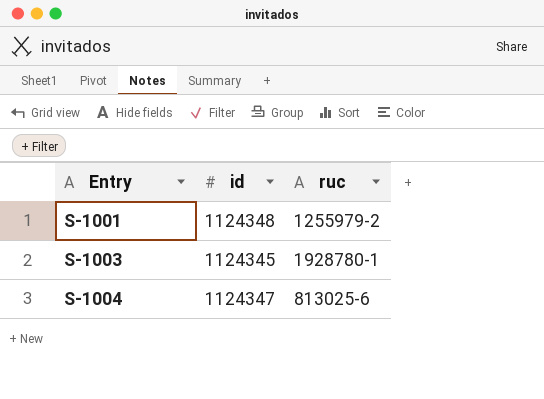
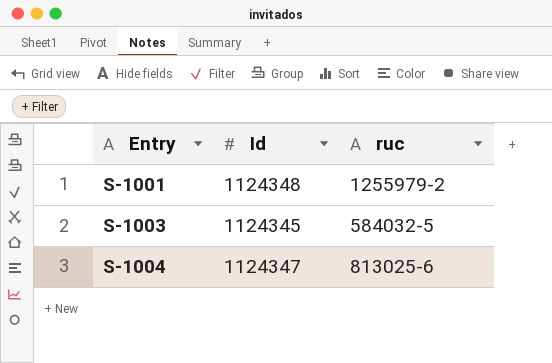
column name: id -> Id
S-1003 | ruc: 1928780-1 -> 584032-5

